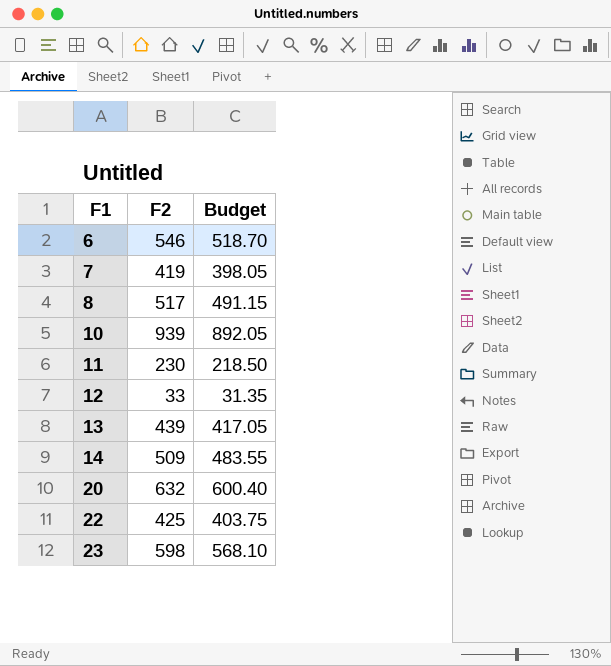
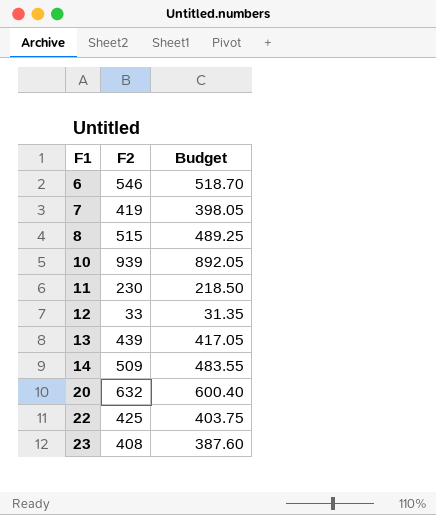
8 | F2: 517 -> 515
8 | Budget: 491.15 -> 489.25
23 | F2: 598 -> 408
23 | Budget: 568.10 -> 387.60

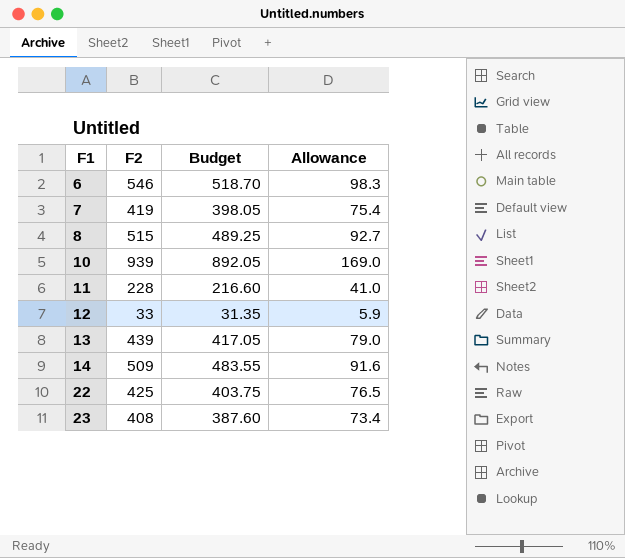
column Allowance | formula: none -> [F2] * 0.18
row 20: 632 | 600.40 -> none
11 | F2: 230 -> 228
11 | Budget: 218.50 -> 216.60

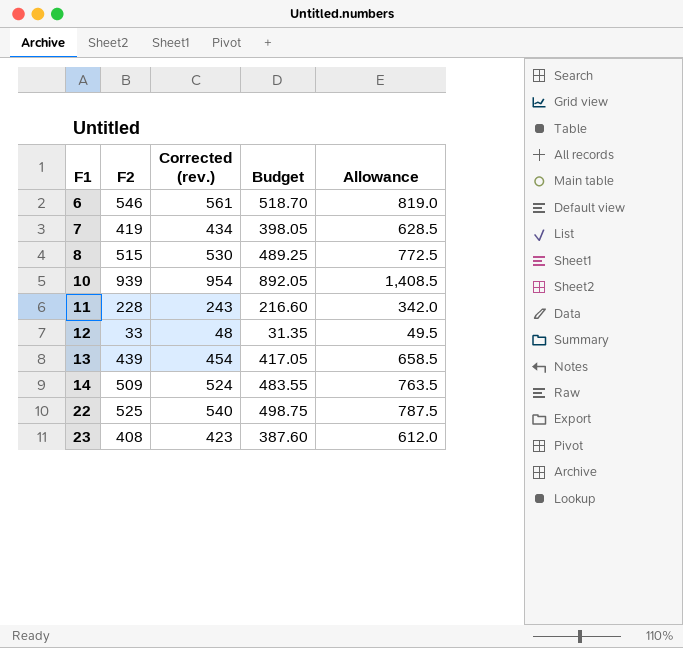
column Corrected (rev.) | formula: none -> [F2] + 15
column Allowance | formula: [F2] * 0.18 -> [F2] * 1.5
22 | F2: 425 -> 525
22 | Budget: 403.75 -> 498.75

